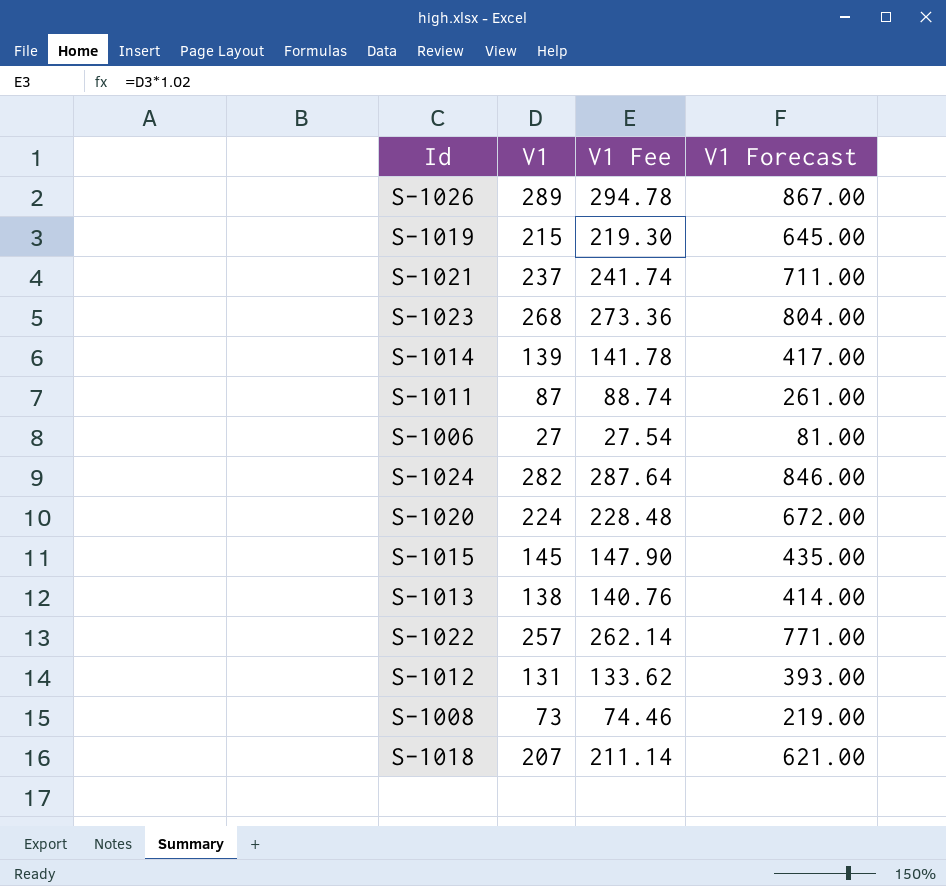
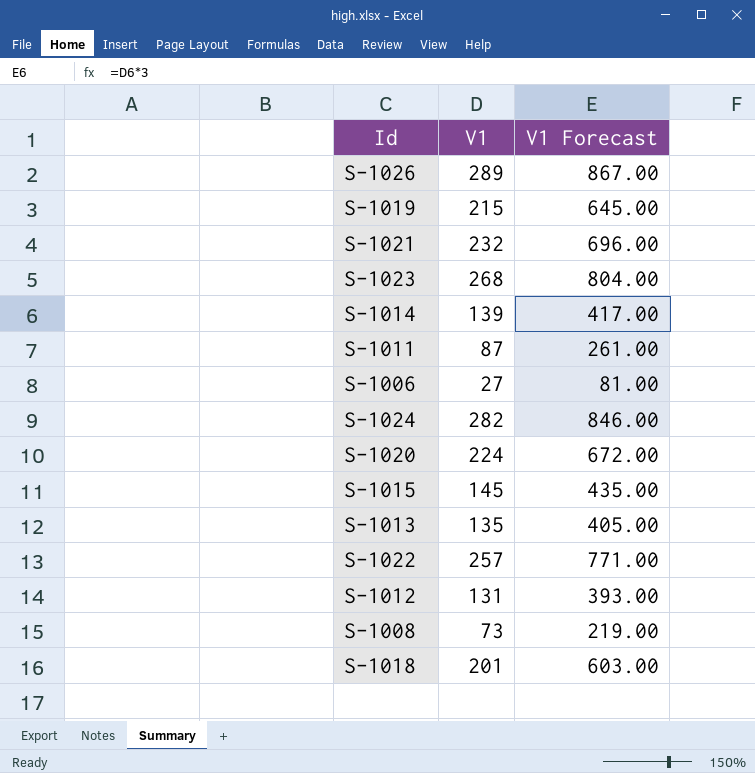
column V1 Fee | formula: [V1] * 1.02 -> none
S-1021 | V1: 237 -> 232
S-1021 | V1 Forecast: 711.00 -> 696.00
S-1013 | V1: 138 -> 135
S-1013 | V1 Forecast: 414.00 -> 405.00
S-1018 | V1: 207 -> 201
S-1018 | V1 Forecast: 621.00 -> 603.00

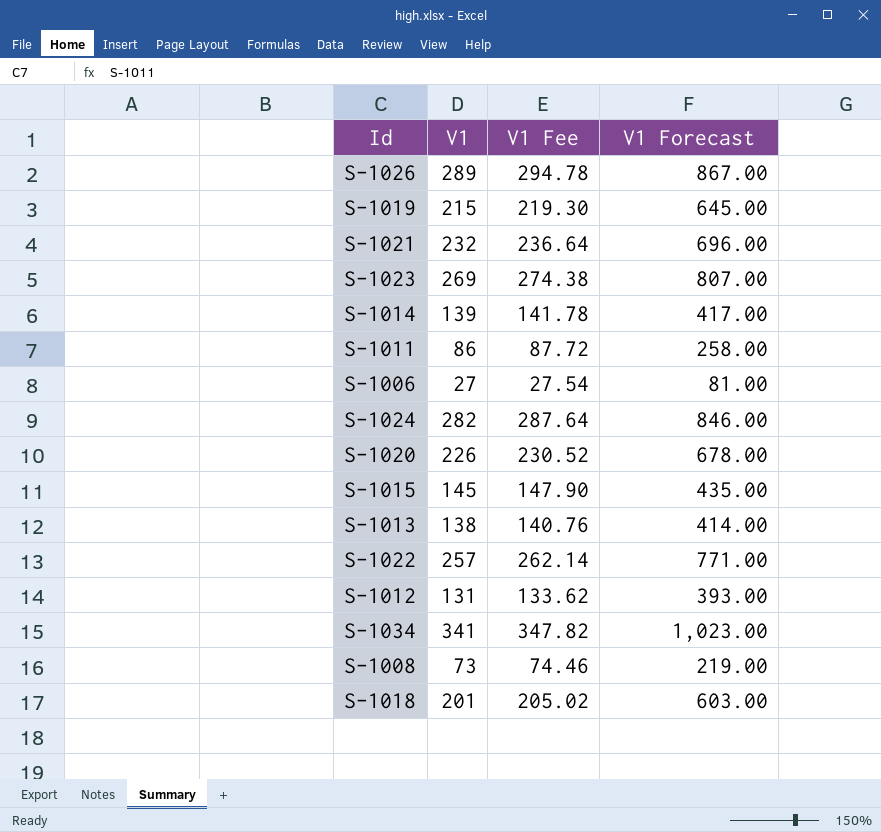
column V1 Fee | formula: none -> [V1] * 1.02
S-1023 | V1: 268 -> 269
S-1023 | V1 Forecast: 804.00 -> 807.00
S-1011 | V1: 87 -> 86
S-1011 | V1 Forecast: 261.00 -> 258.00
S-1020 | V1: 224 -> 226
S-1020 | V1 Forecast: 672.00 -> 678.00
S-1013 | V1: 135 -> 138
S-1013 | V1 Forecast: 405.00 -> 414.00
row S-1034: none -> 341 | 347.82 | 1,023.00

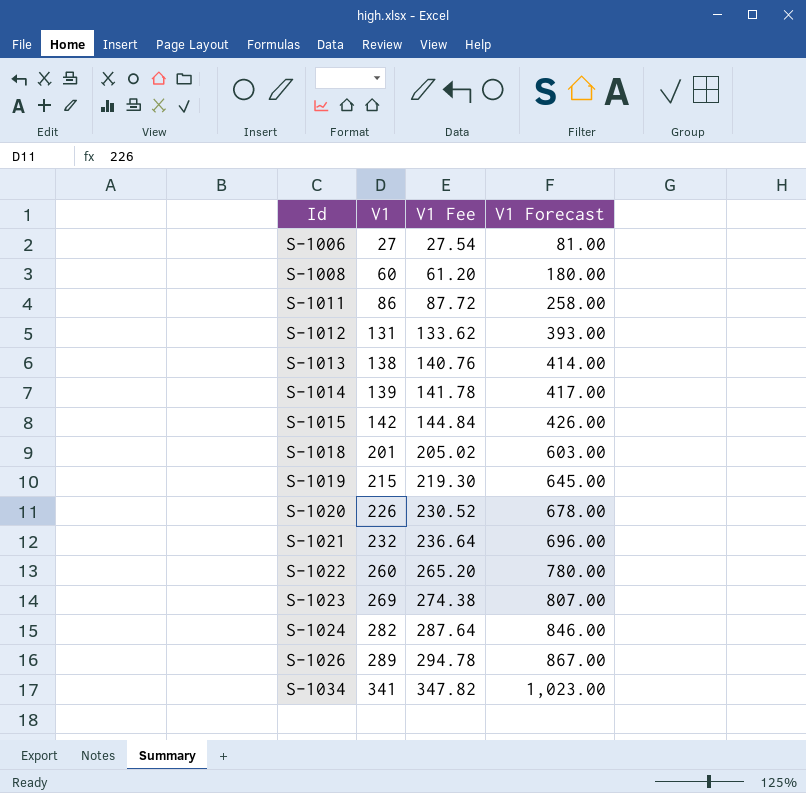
row order: none -> Id ascending
S-1008 | V1: 73 -> 60
S-1008 | V1 Fee: 74.46 -> 61.20
S-1008 | V1 Forecast: 219.00 -> 180.00
S-1015 | V1: 145 -> 142
S-1015 | V1 Fee: 147.90 -> 144.84
S-1015 | V1 Forecast: 435.00 -> 426.00
S-1022 | V1: 257 -> 260
S-1022 | V1 Fee: 262.14 -> 265.20
S-1022 | V1 Forecast: 771.00 -> 780.00

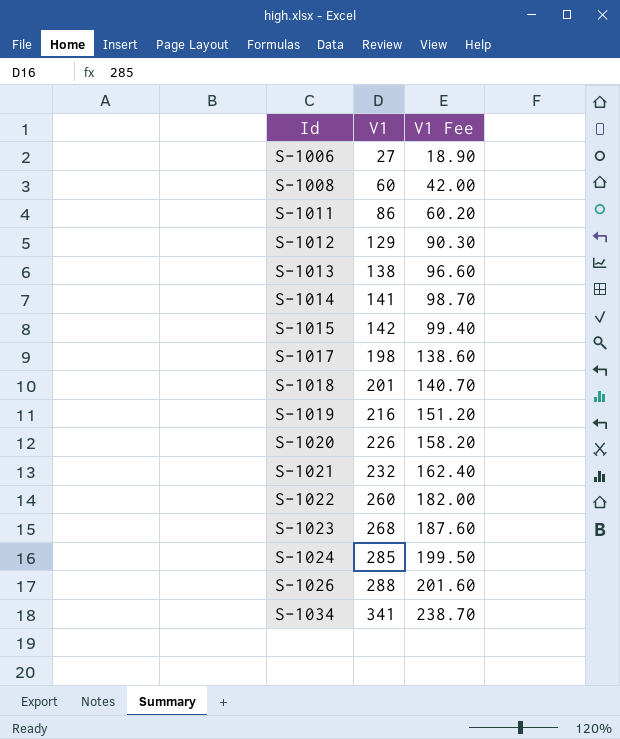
column V1 Forecast | formula: [V1] * 3 -> none
column V1 Fee | formula: [V1] * 1.02 -> [V1] * 0.7
S-1012 | V1: 131 -> 129
S-1014 | V1: 139 -> 141
row S-1017: none -> 198 | 138.60
S-1019 | V1: 215 -> 216
S-1023 | V1: 269 -> 268
S-1024 | V1: 282 -> 285
S-1026 | V1: 289 -> 288

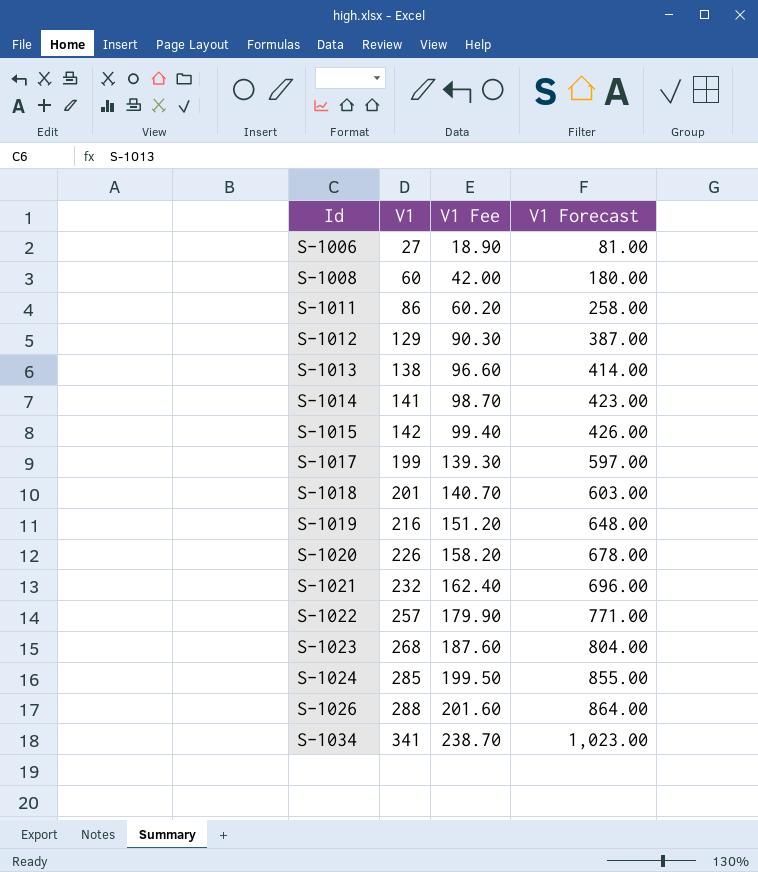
column V1 Forecast | formula: none -> [V1] * 3
S-1017 | V1: 198 -> 199
S-1017 | V1 Fee: 138.60 -> 139.30
S-1022 | V1: 260 -> 257
S-1022 | V1 Fee: 182.00 -> 179.90

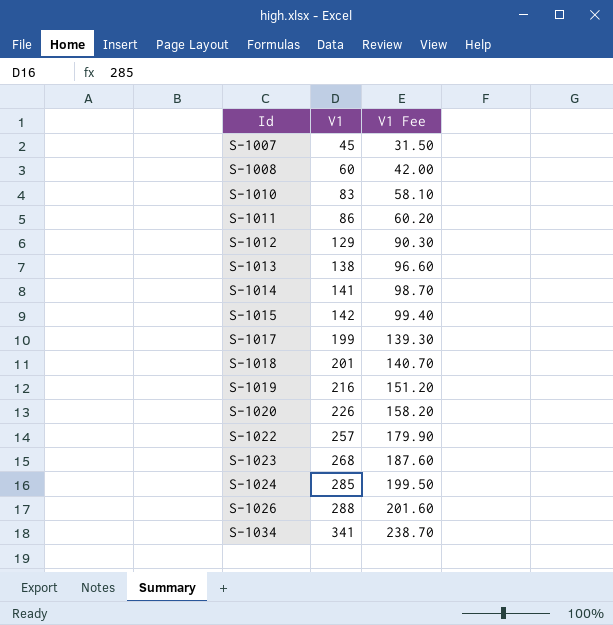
column V1 Forecast | formula: [V1] * 3 -> none
row S-1006: 27 | 18.90 | 81.00 -> none
row S-1021: 232 | 162.40 | 696.00 -> none
row S-1007: none -> 45 | 31.50
row S-1010: none -> 83 | 58.10

